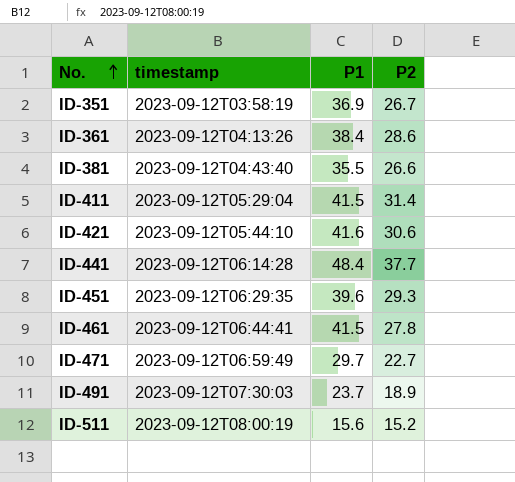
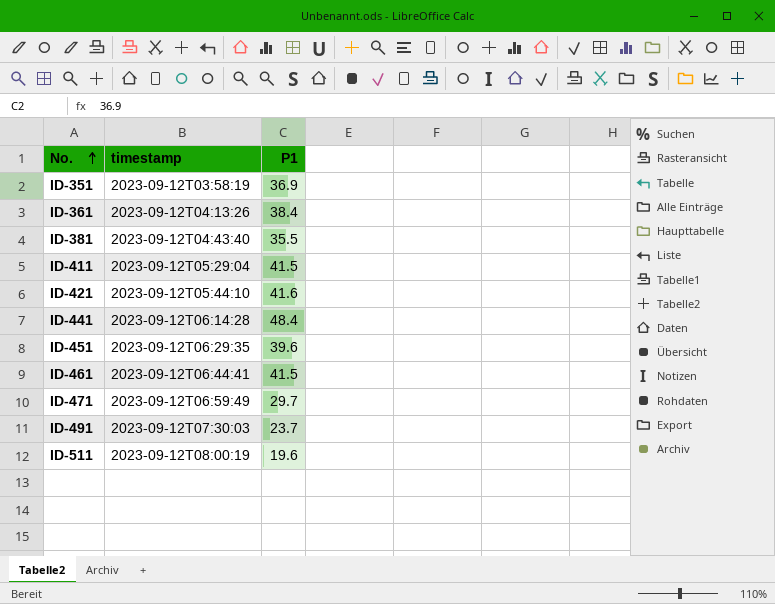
column P2 | position: 4 -> none
ID-511 | P1: 15.6 -> 19.6

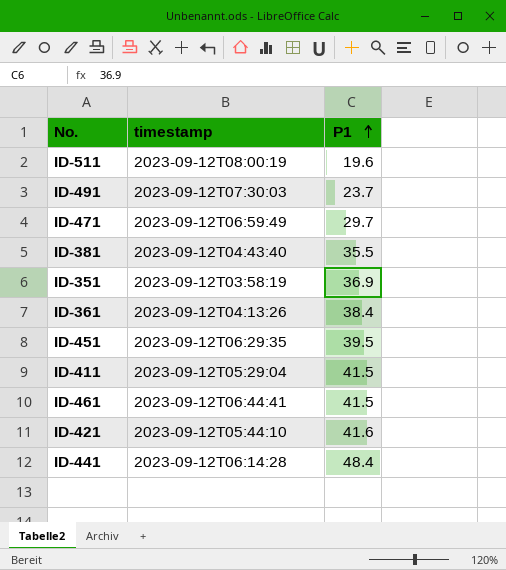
row order: No. ascending -> P1 ascending
ID-451 | P1: 39.6 -> 39.5

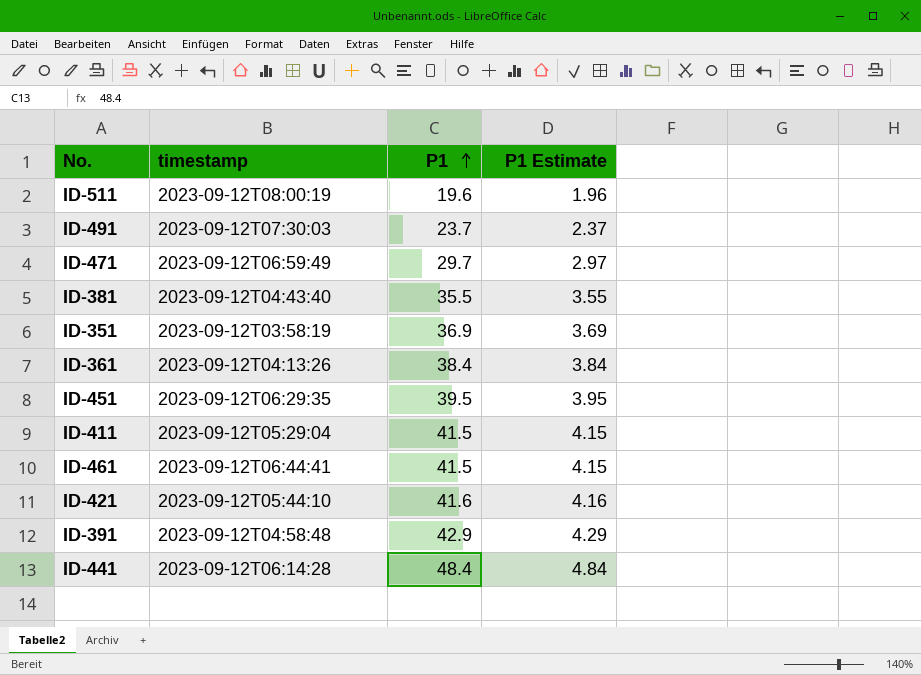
column P1 Estimate | formula: none -> [P1] * 0.1
row ID-391: none -> 2023-09-12T04:58:48 | 42.9 | 4.29

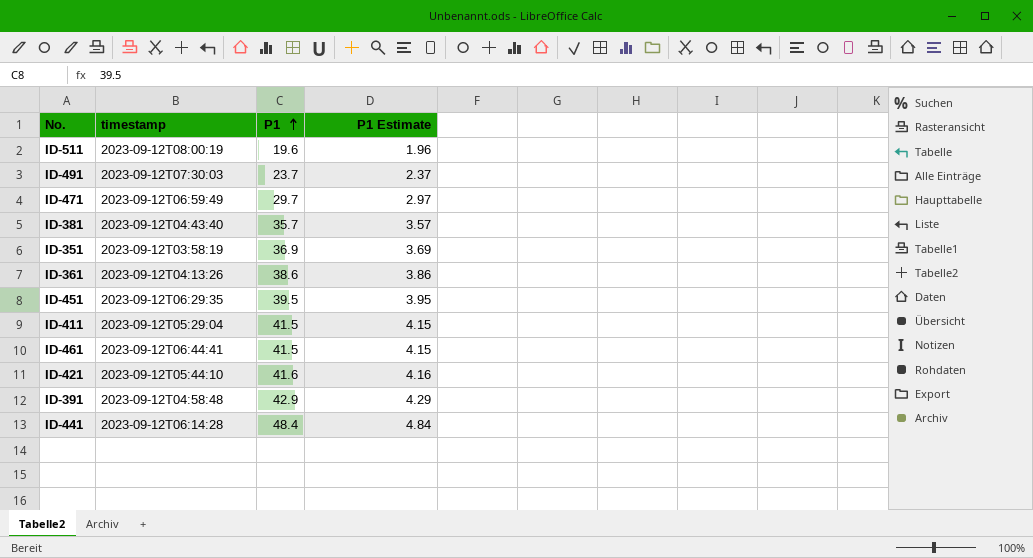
ID-381 | P1: 35.5 -> 35.7
ID-381 | P1 Estimate: 3.55 -> 3.57
ID-361 | P1: 38.4 -> 38.6
ID-361 | P1 Estimate: 3.84 -> 3.86

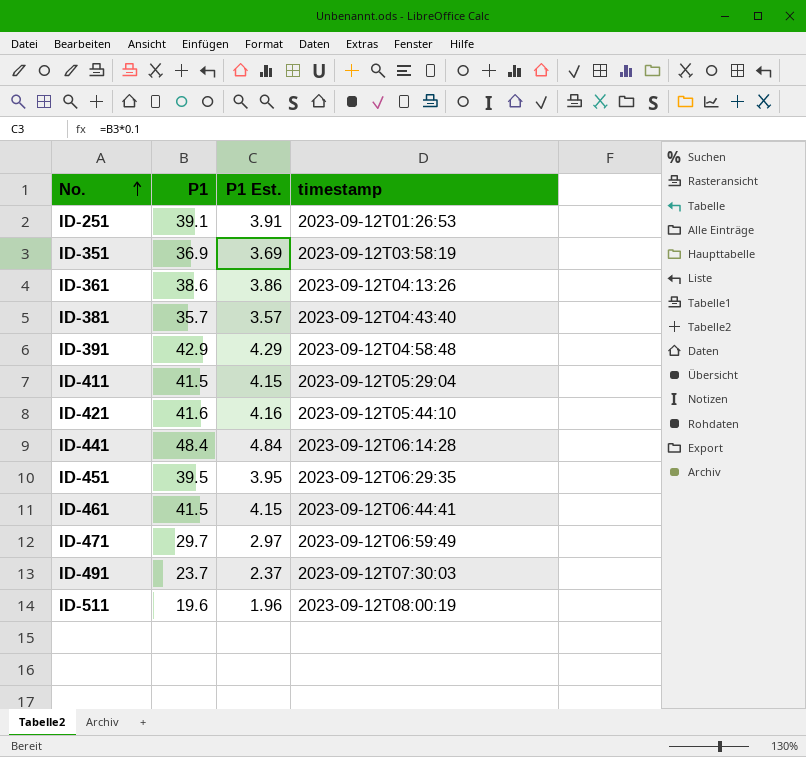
row order: P1 ascending -> No. ascending
column name: P1 Estimate -> P1 Est.
column timestamp | position: 2 -> 4
row ID-251: none -> 39.1 | 3.91 | 2023-09-12T01:26:53

